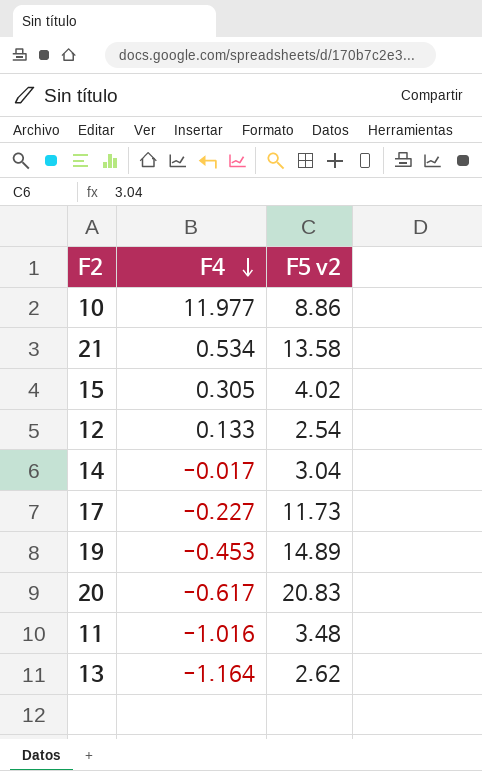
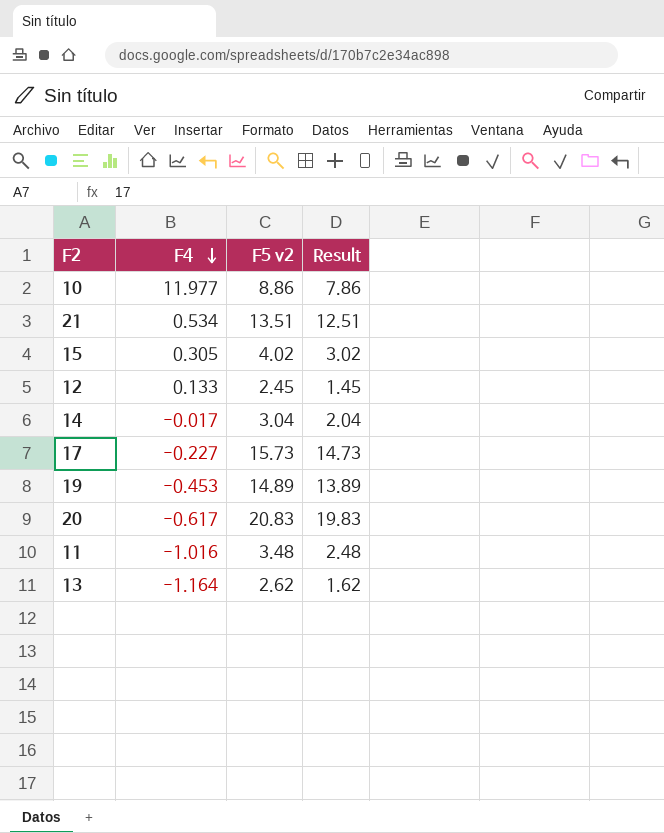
column Result | formula: none -> [F5 v2] - 1
21 | F5 v2: 13.58 -> 13.51
12 | F5 v2: 2.54 -> 2.45
17 | F5 v2: 11.73 -> 15.73

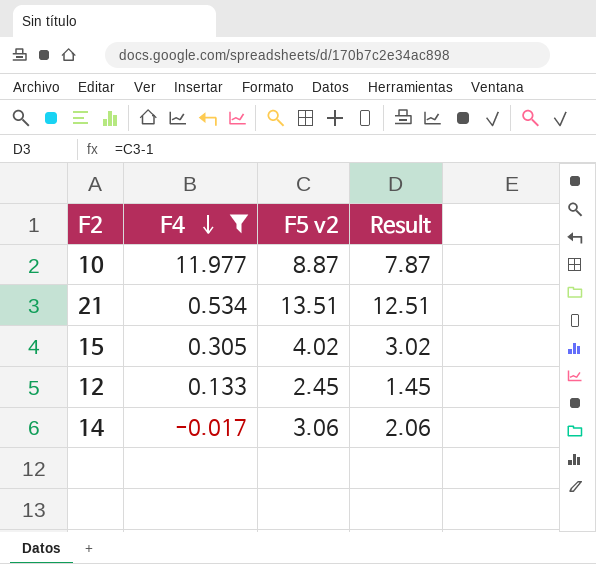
filter: none -> F4 >= -0.017
10 | F5 v2: 8.86 -> 8.87
10 | Result: 7.86 -> 7.87
14 | F5 v2: 3.04 -> 3.06
14 | Result: 2.04 -> 2.06

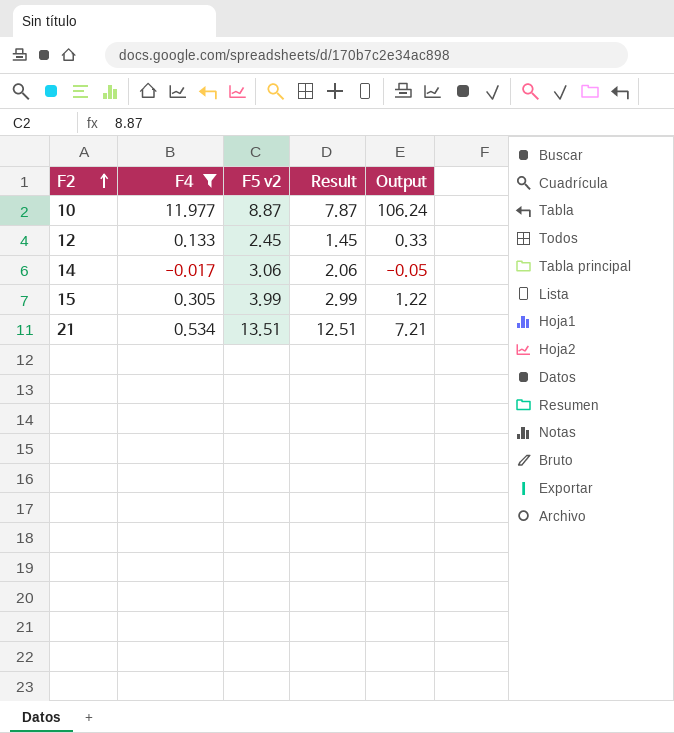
row order: F4 descending -> F2 ascending
column Output | formula: none -> [F4] * [F5 v2]
15 | F5 v2: 4.02 -> 3.99
15 | Result: 3.02 -> 2.99

